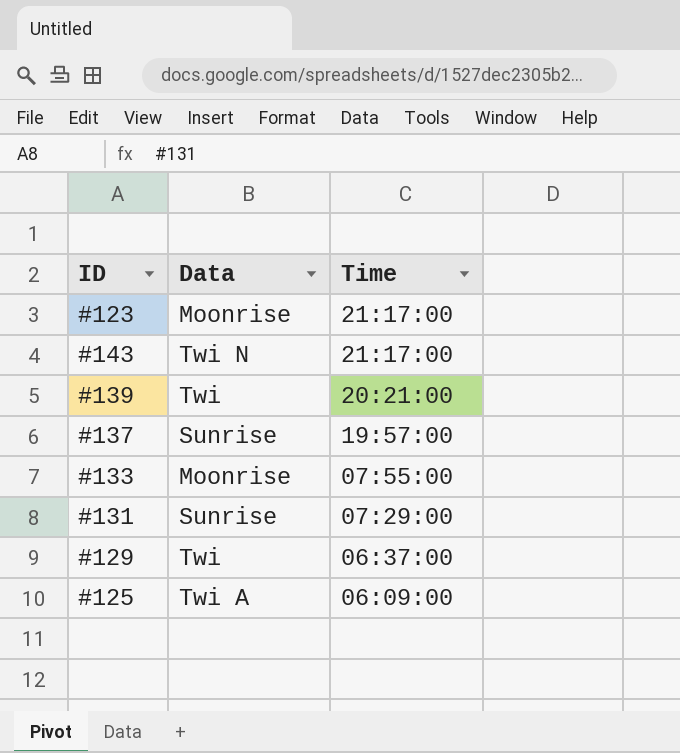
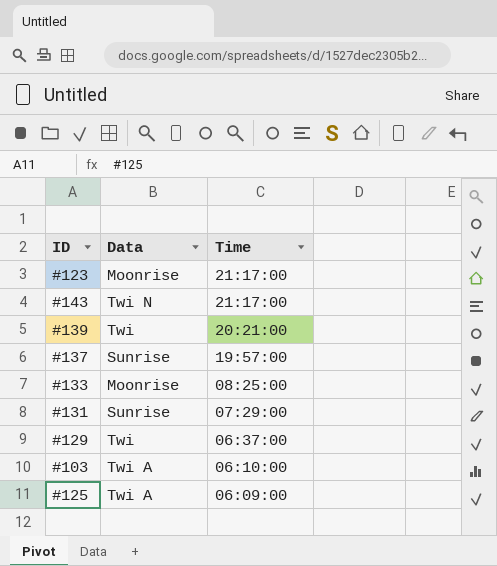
#133 | Time: 07:55:00 -> 08:25:00
row #103: none -> Twi A | 06:10:00

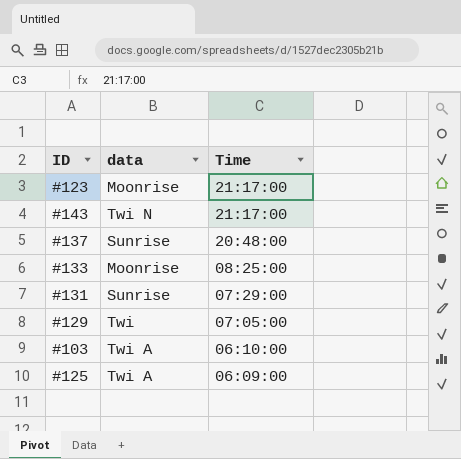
column name: Data -> data
row #139: Twi | 20:21:00 -> none
#137 | Time: 19:57:00 -> 20:48:00
#129 | Time: 06:37:00 -> 07:05:00

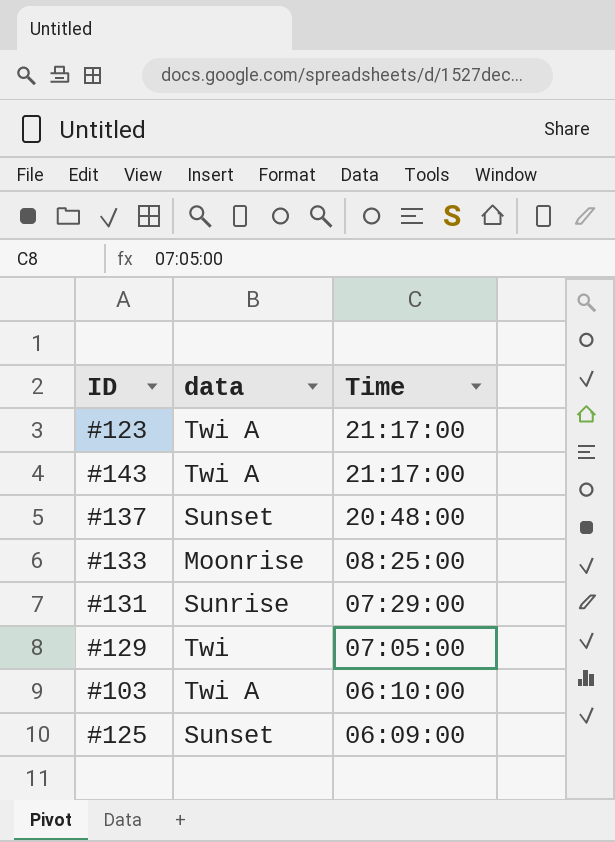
#123 | data: Moonrise -> Twi A
#143 | data: Twi N -> Twi A
#137 | data: Sunrise -> Sunset
#125 | data: Twi A -> Sunset

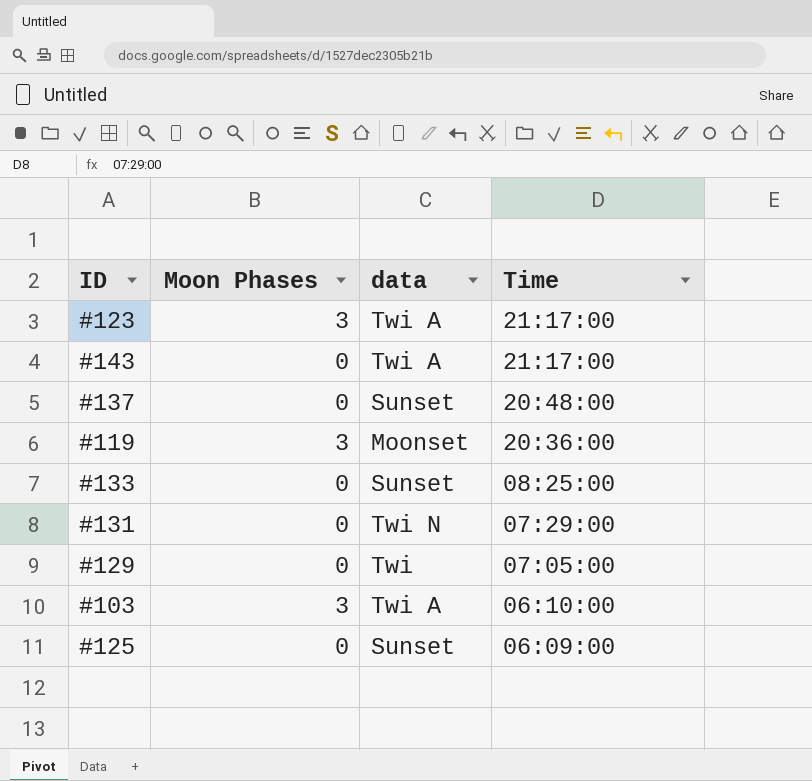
column Moon Phases | position: none -> 2
row #119: none -> 3 | Moonset | 20:36:00
#133 | data: Moonrise -> Sunset
#131 | data: Sunrise -> Twi N

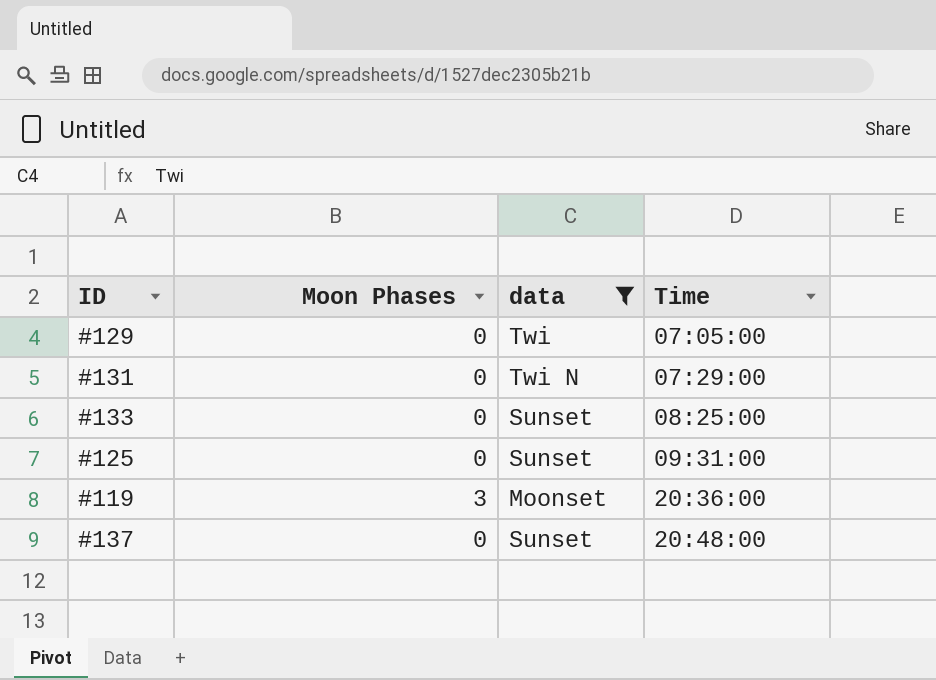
filter: none -> data != Twi A
row order: Time descending -> Time ascending
#125 | Time: 06:09:00 -> 09:31:00

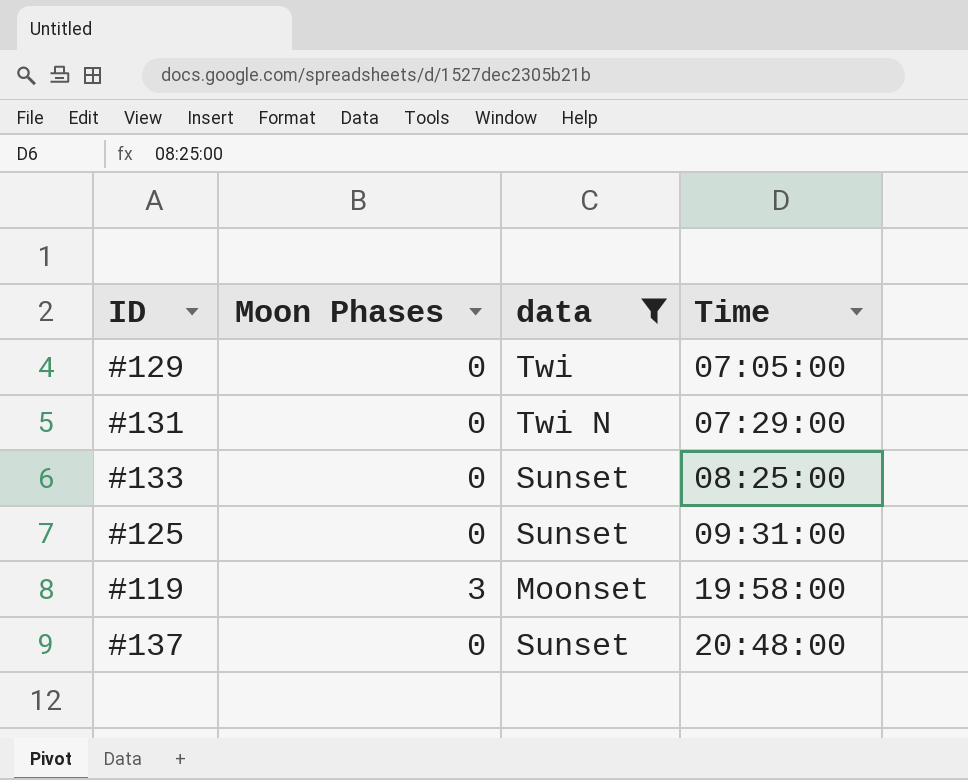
#119 | Time: 20:36:00 -> 19:58:00

